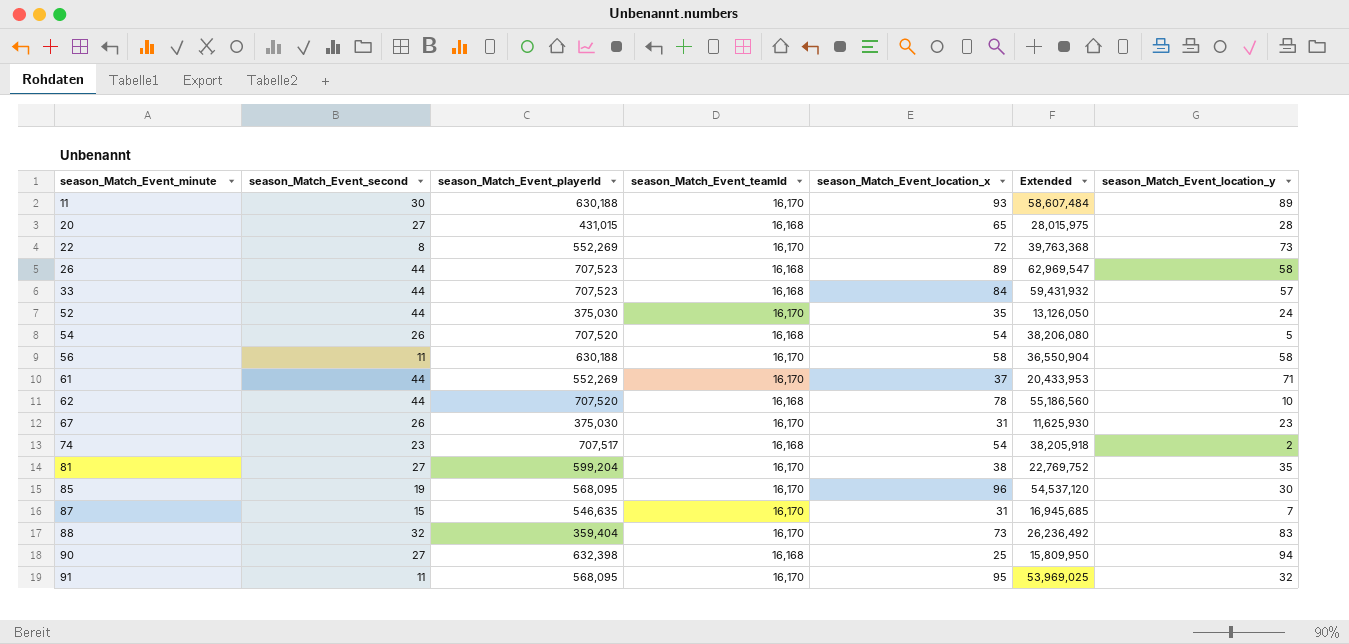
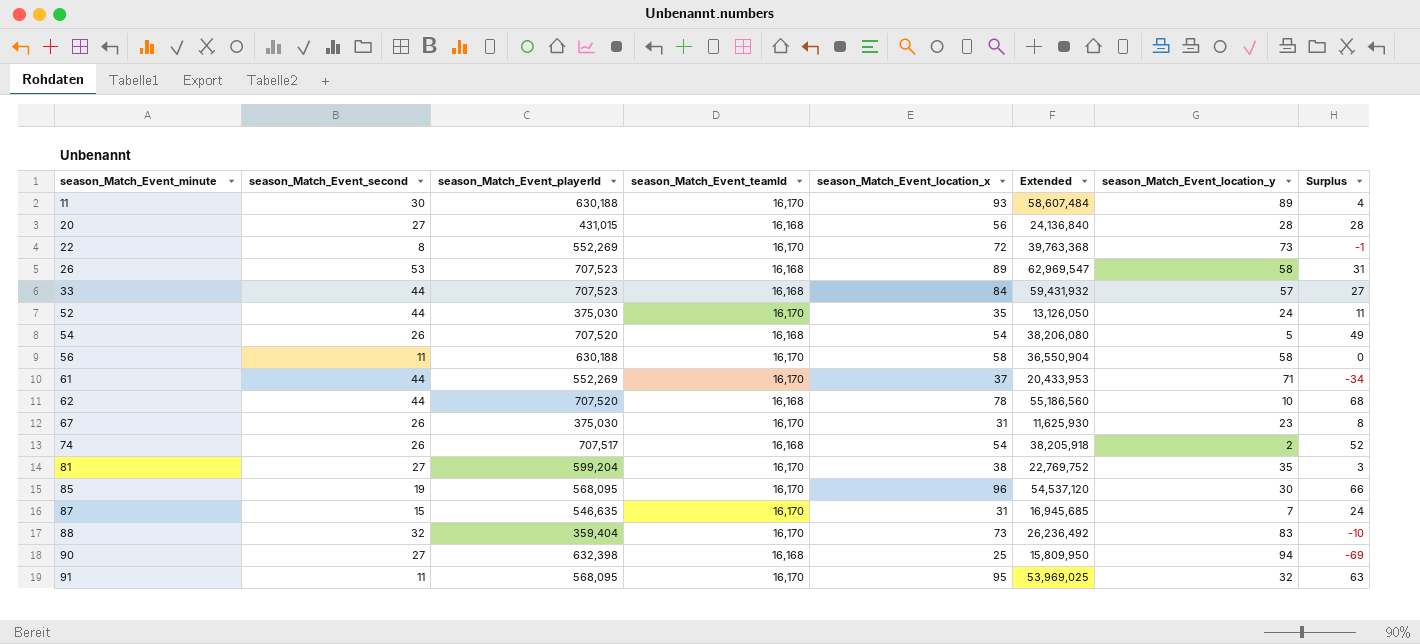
column Surplus | formula: none -> [season_Match_Event_location_x] - [season_Match_Event_location_y]
20 | season_Match_Event_location_x: 65 -> 56
20 | Extended: 28,015,975 -> 24,136,840
26 | season_Match_Event_second: 44 -> 53
74 | season_Match_Event_second: 23 -> 26

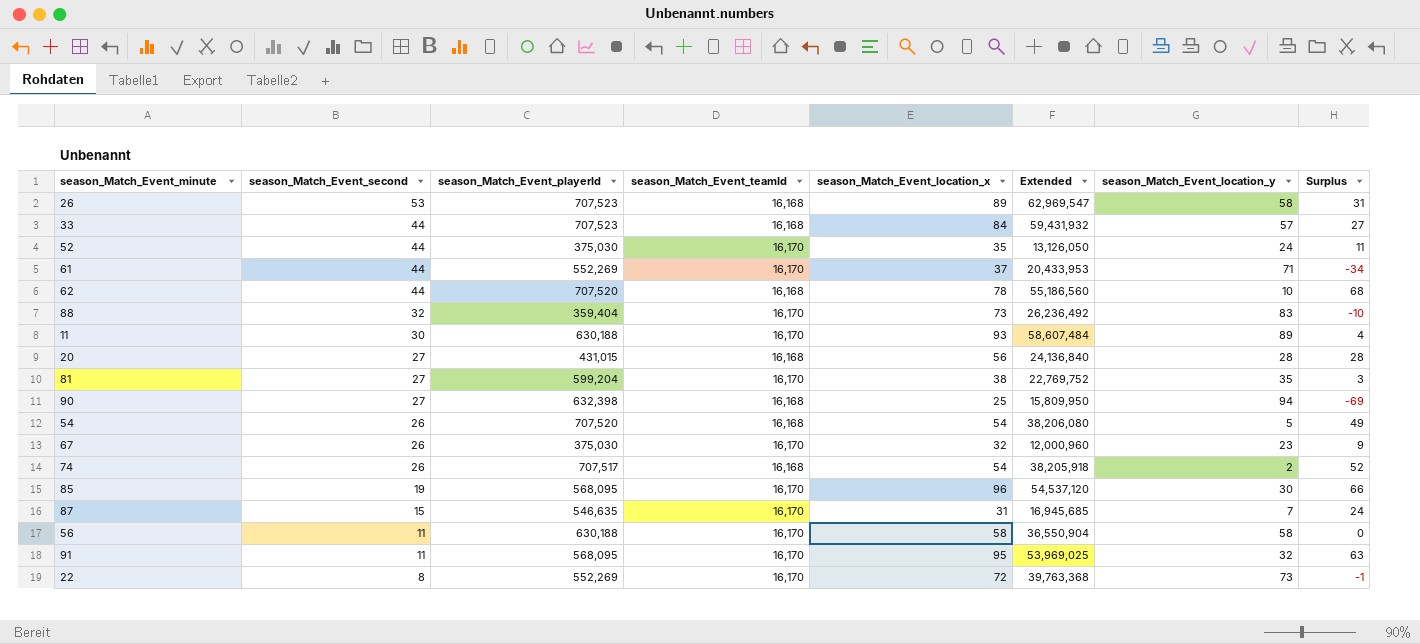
row order: season_Match_Event_minute ascending -> season_Match_Event_second descending
67 | season_Match_Event_location_x: 31 -> 32
67 | Extended: 11,625,930 -> 12,000,960
67 | Surplus: 8 -> 9

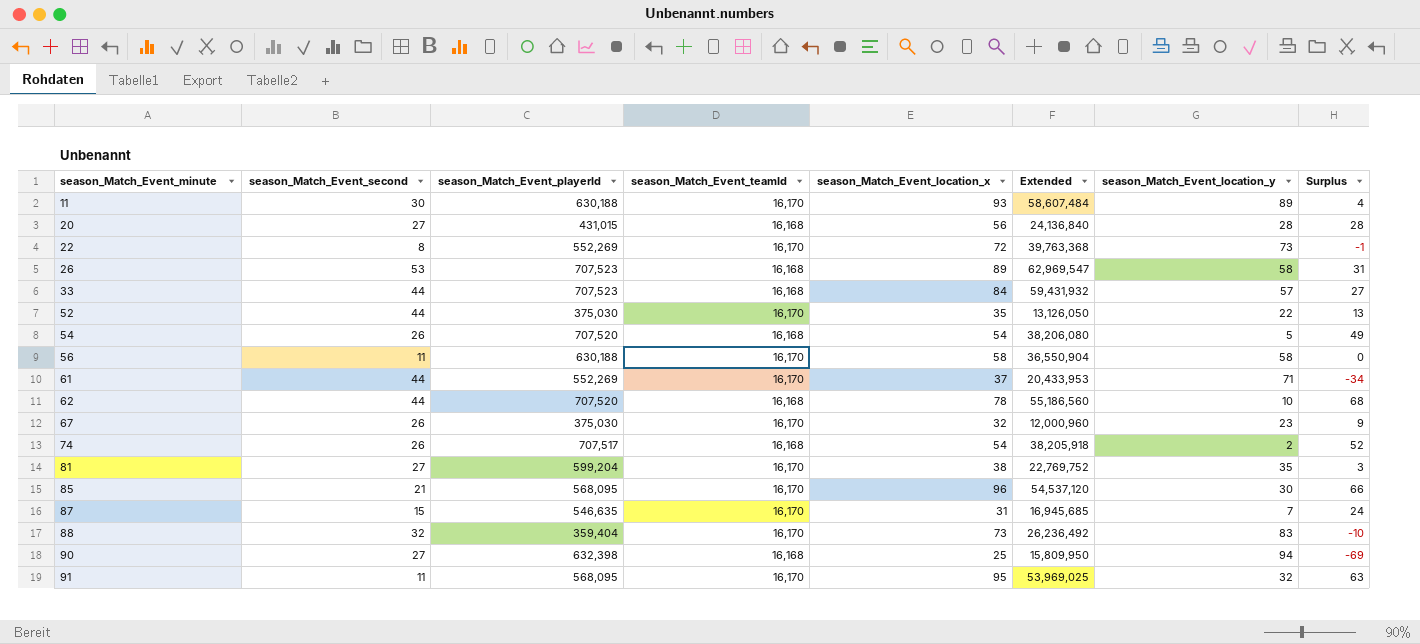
row order: season_Match_Event_second descending -> season_Match_Event_minute ascending
52 | season_Match_Event_location_y: 24 -> 22
52 | Surplus: 11 -> 13
85 | season_Match_Event_second: 19 -> 21

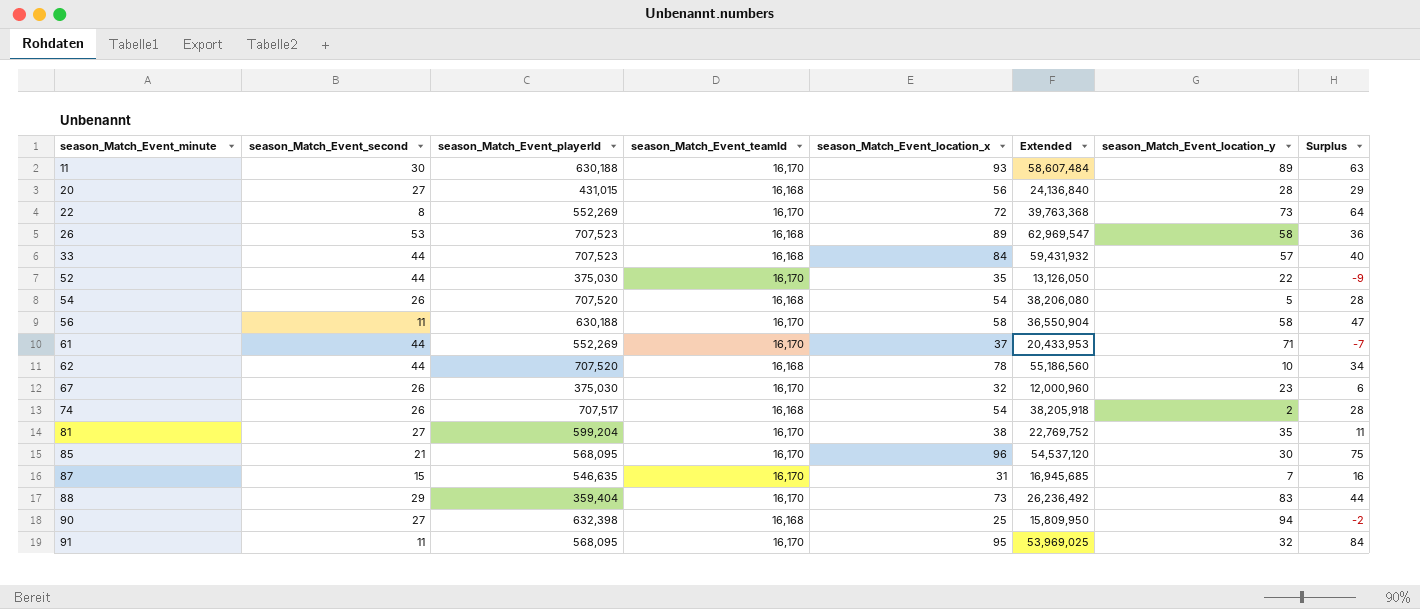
column Surplus | formula: [season_Match_Event_location_x] - [season_Match_Event_location_y] -> [season_Match_Event_location_x] - [season_Match_Event_second]
88 | season_Match_Event_second: 32 -> 29

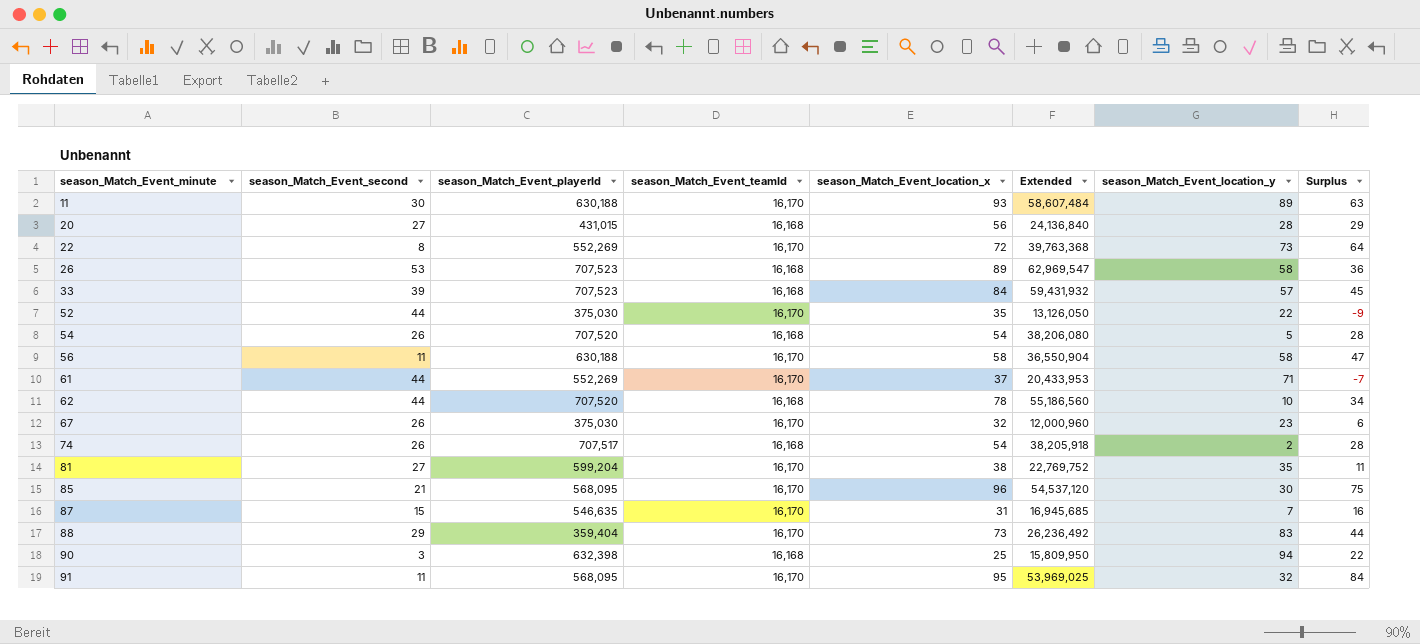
33 | season_Match_Event_second: 44 -> 39
33 | Surplus: 40 -> 45
90 | season_Match_Event_second: 27 -> 3
90 | Surplus: -2 -> 22

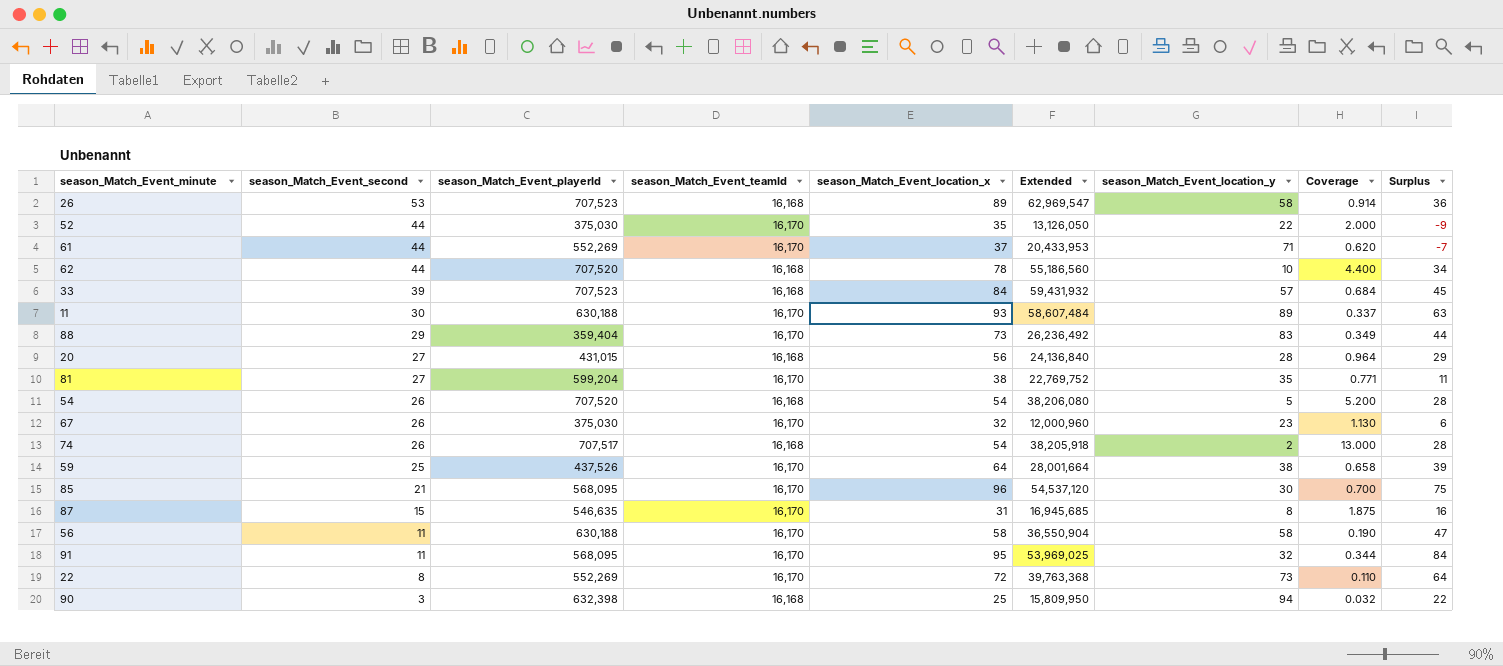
row order: season_Match_Event_minute ascending -> season_Match_Event_second descending
column Coverage | formula: none -> [season_Match_Event_second] / [season_Match_Event_location_y]
row 59: none -> 25 | 437,526 | 16,170 | 64 | 28,001,664 | 38 | 0.658 | 39
87 | season_Match_Event_location_y: 7 -> 8

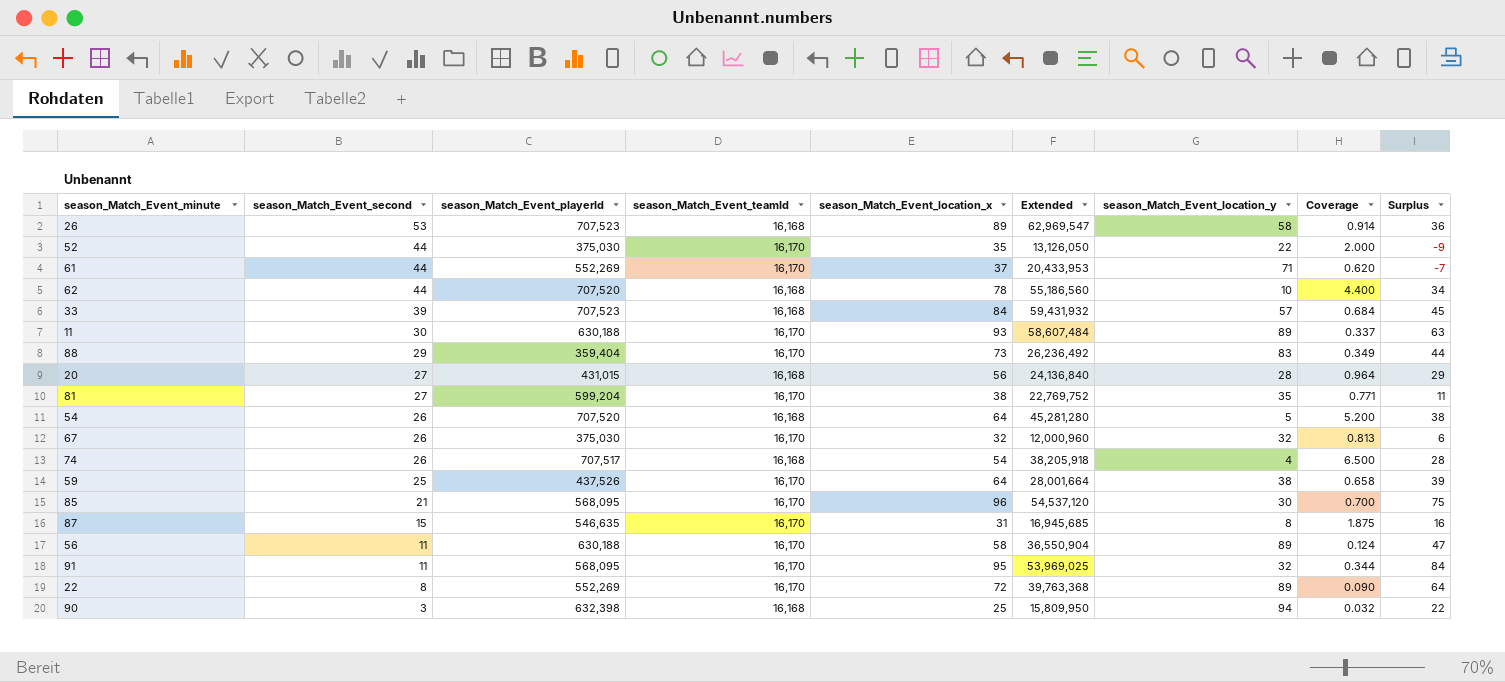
54 | season_Match_Event_location_x: 54 -> 64
54 | Extended: 38,206,080 -> 45,281,280
54 | Surplus: 28 -> 38
67 | season_Match_Event_location_y: 23 -> 32
67 | Coverage: 1.130 -> 0.813
74 | season_Match_Event_location_y: 2 -> 4
74 | Coverage: 13.000 -> 6.500
56 | season_Match_Event_location_y: 58 -> 89
56 | Coverage: 0.190 -> 0.124
22 | season_Match_Event_location_y: 73 -> 89
22 | Coverage: 0.110 -> 0.090

